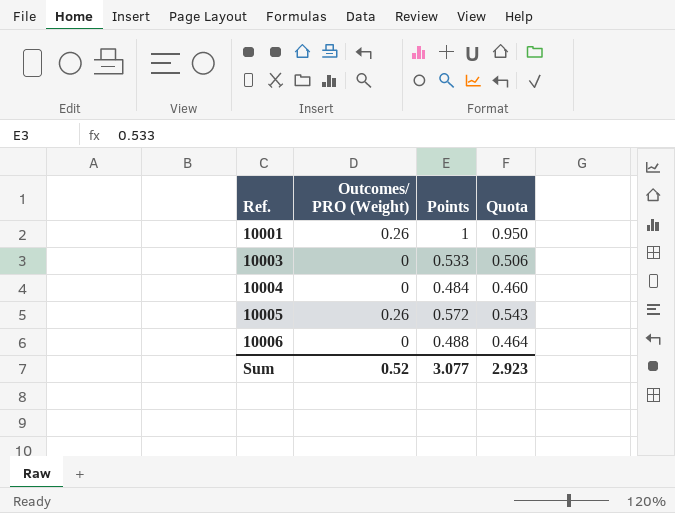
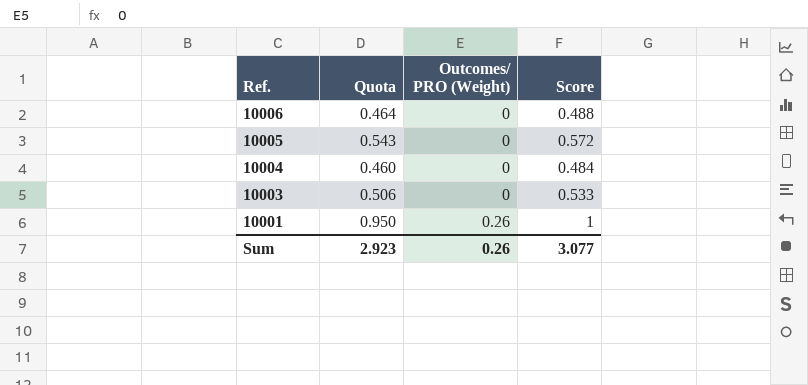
row order: Ref. ascending -> Ref. descending
column Quota | position: 4 -> 2
column name: Points -> Score
10005 | Outcomes/ PRO (Weight): 0.26 -> 0
Sum | Outcomes/ PRO (Weight): 0.52 -> 0.26

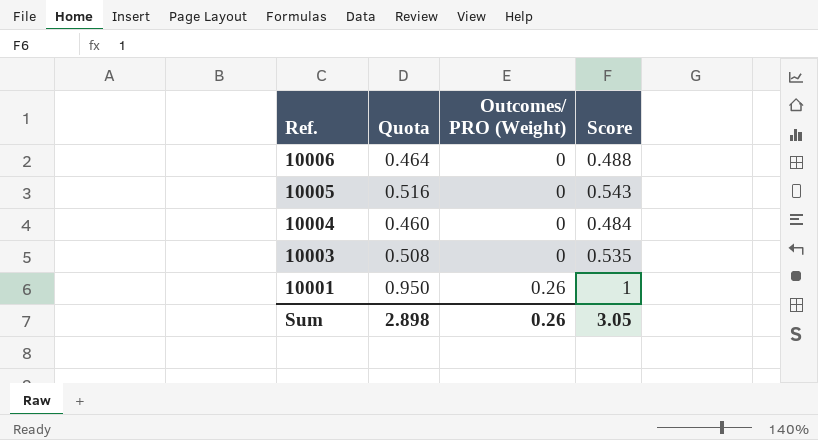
10005 | Quota: 0.543 -> 0.516
10005 | Score: 0.572 -> 0.543
10003 | Quota: 0.506 -> 0.508
10003 | Score: 0.533 -> 0.535
Sum | Quota: 2.923 -> 2.898
Sum | Score: 3.077 -> 3.05

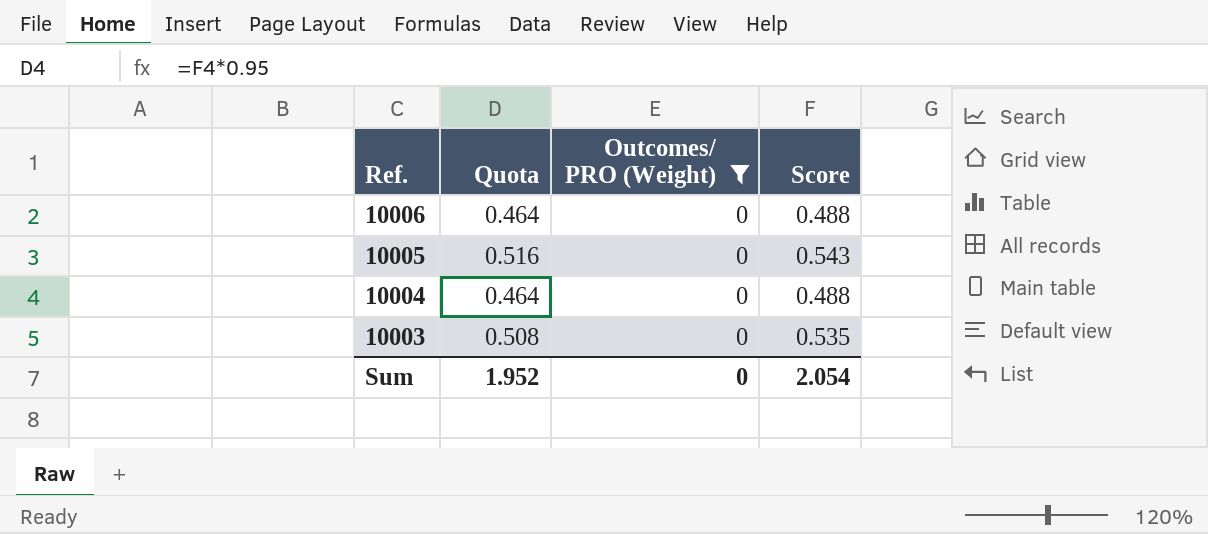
filter: none -> Outcomes/ PRO (Weight) = 0
10004 | Quota: 0.460 -> 0.464
10004 | Score: 0.484 -> 0.488
Sum | Quota: 2.898 -> 1.952
Sum | Outcomes/ PRO (Weight): 0.26 -> 0
Sum | Score: 3.05 -> 2.054

